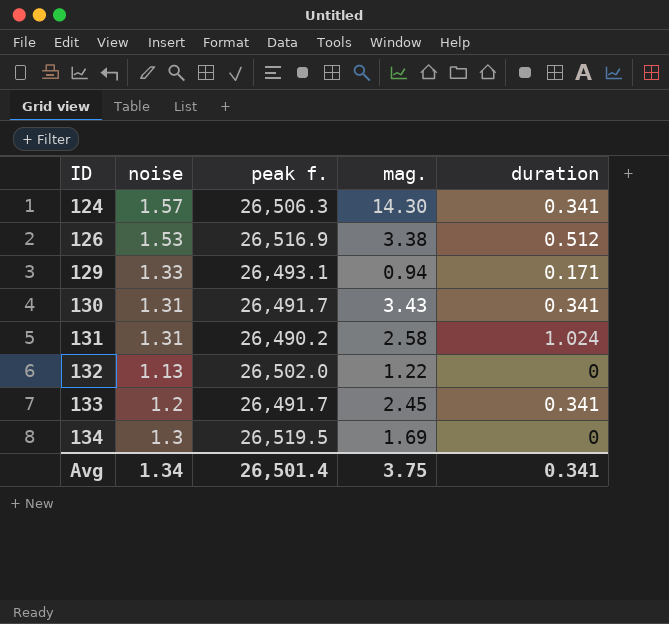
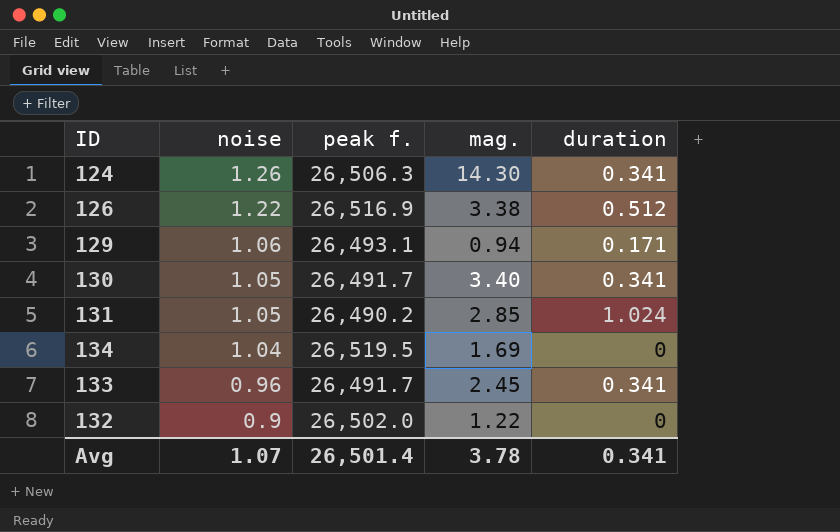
row order: ID ascending -> noise descending
124 | noise: 1.57 -> 1.26
126 | noise: 1.53 -> 1.22
129 | noise: 1.33 -> 1.06
130 | noise: 1.31 -> 1.05
130 | mag.: 3.43 -> 3.40
131 | noise: 1.31 -> 1.05
131 | mag.: 2.58 -> 2.85
134 | noise: 1.3 -> 1.04
133 | noise: 1.2 -> 0.96
132 | noise: 1.13 -> 0.9
Avg | noise: 1.34 -> 1.07
Avg | mag.: 3.75 -> 3.78

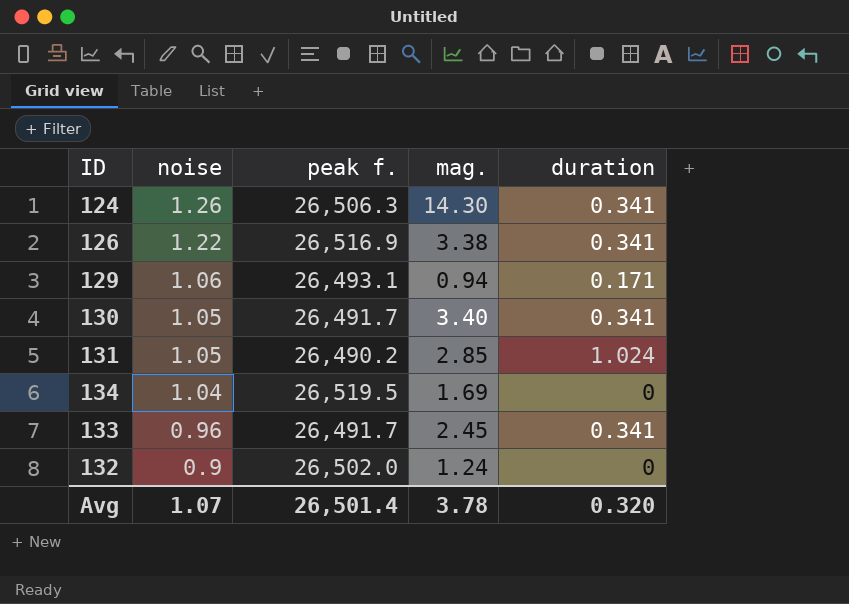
126 | duration: 0.512 -> 0.341
132 | mag.: 1.22 -> 1.24
Avg | duration: 0.341 -> 0.320

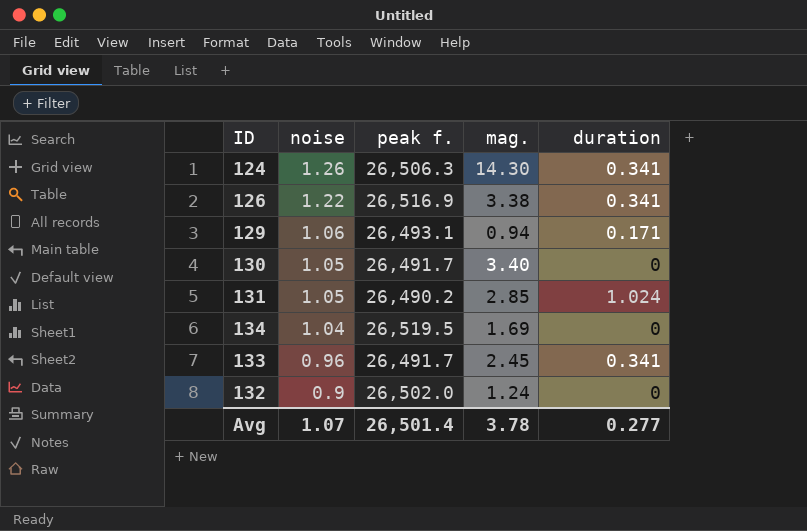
130 | duration: 0.341 -> 0
Avg | duration: 0.320 -> 0.277

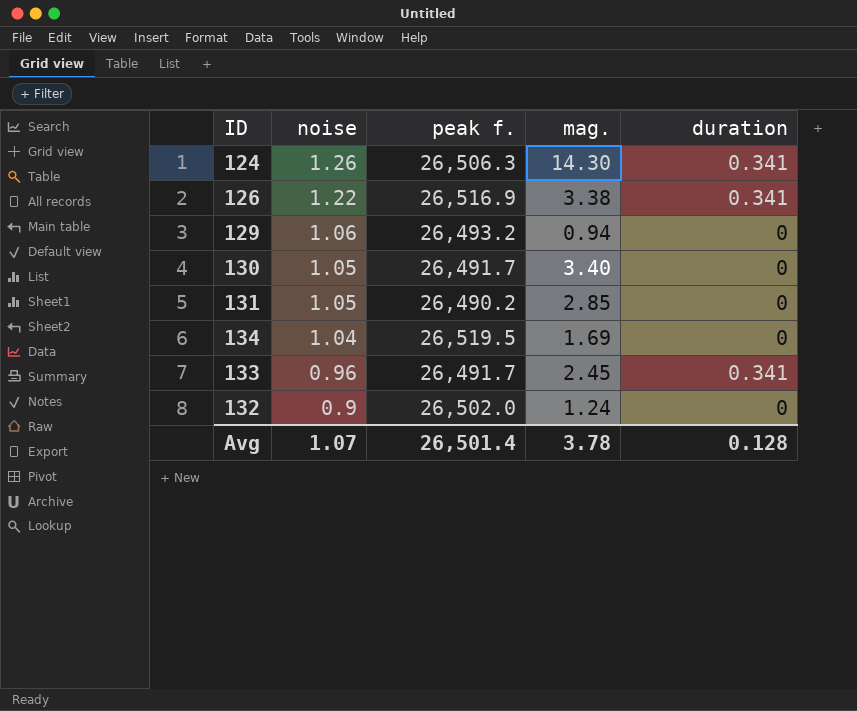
129 | peak f.: 26,493.1 -> 26,493.2
129 | duration: 0.171 -> 0
131 | duration: 1.024 -> 0
Avg | duration: 0.277 -> 0.128

